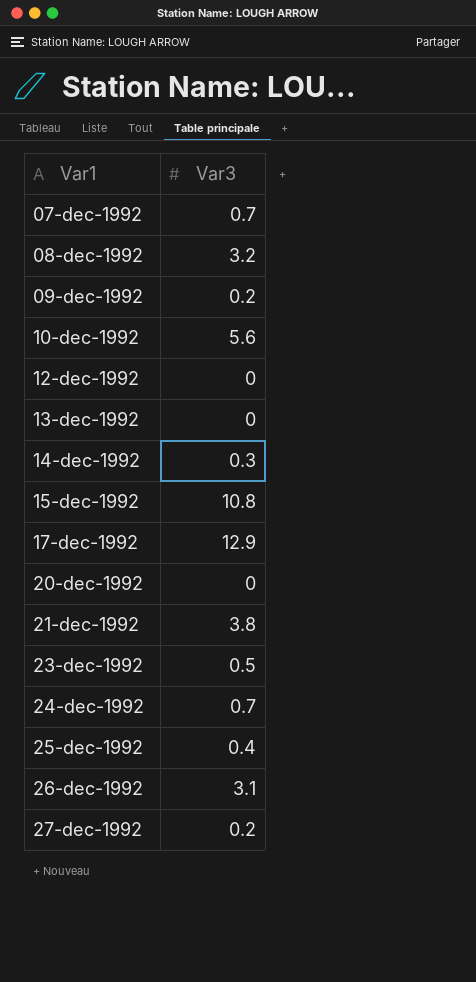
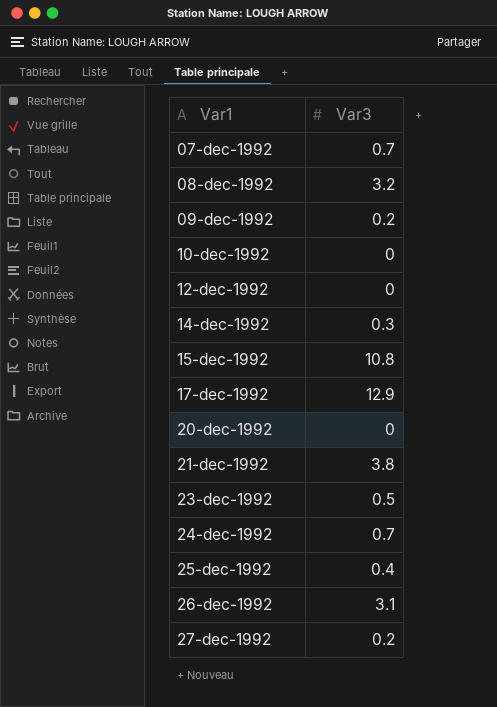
row 13-dec-1992: 0 -> none
10-dec-1992 | Var3: 5.6 -> 0

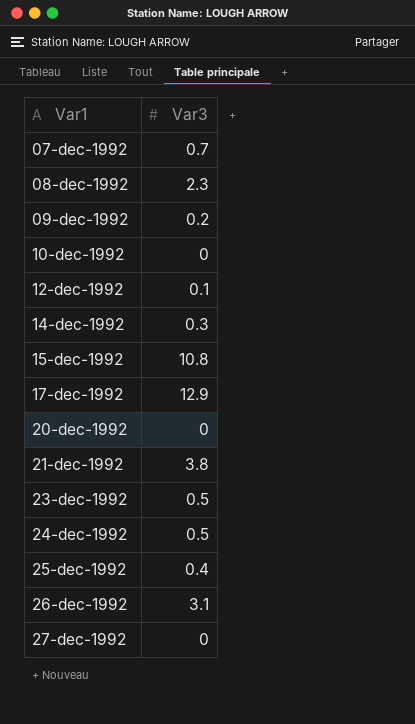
08-dec-1992 | Var3: 3.2 -> 2.3
12-dec-1992 | Var3: 0 -> 0.1
24-dec-1992 | Var3: 0.7 -> 0.5
27-dec-1992 | Var3: 0.2 -> 0

